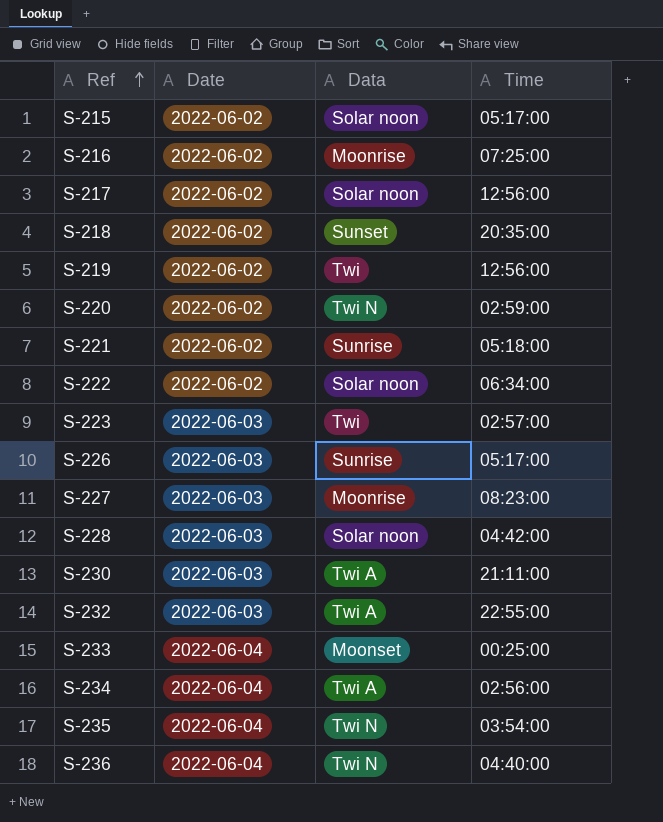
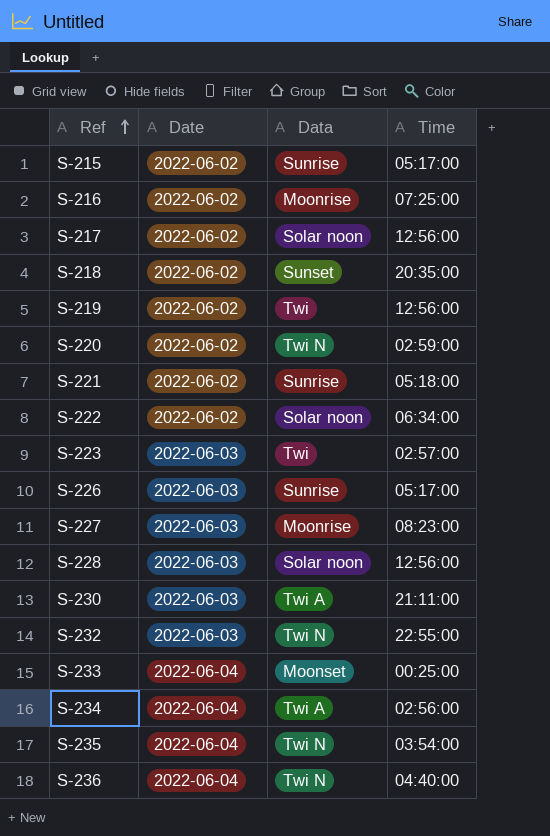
S-215 | Data: Solar noon -> Sunrise
S-228 | Time: 04:42:00 -> 12:56:00
S-232 | Data: Twi A -> Twi N

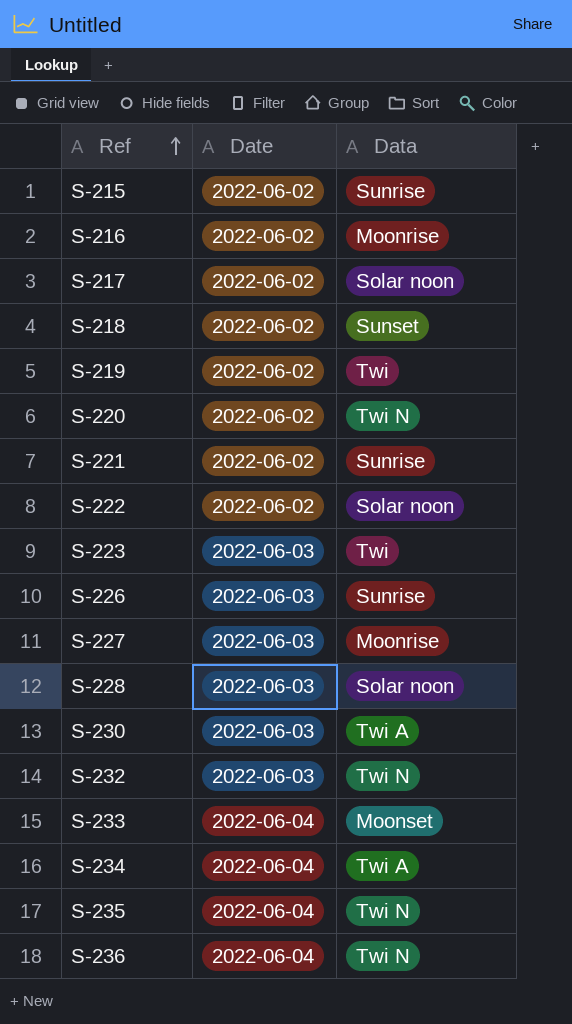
column Time | position: 4 -> none

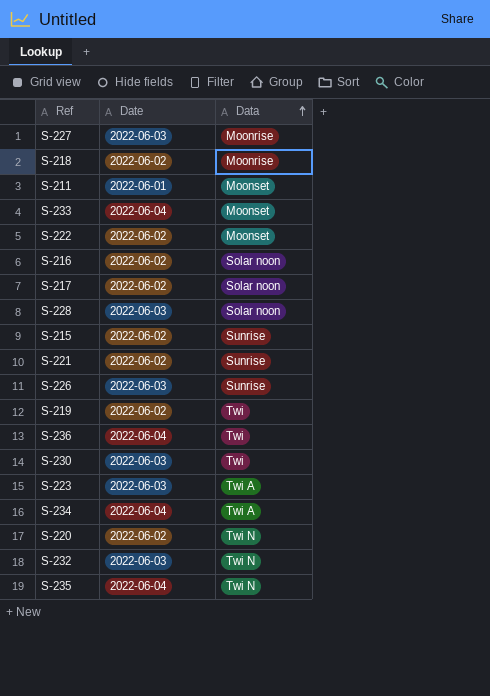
row order: Ref ascending -> Data ascending
S-218 | Data: Sunset -> Moonrise
row S-211: none -> 2022-06-01 | Moonset
S-222 | Data: Solar noon -> Moonset
S-216 | Data: Moonrise -> Solar noon
S-236 | Data: Twi N -> Twi
S-230 | Data: Twi A -> Twi
S-223 | Data: Twi -> Twi A

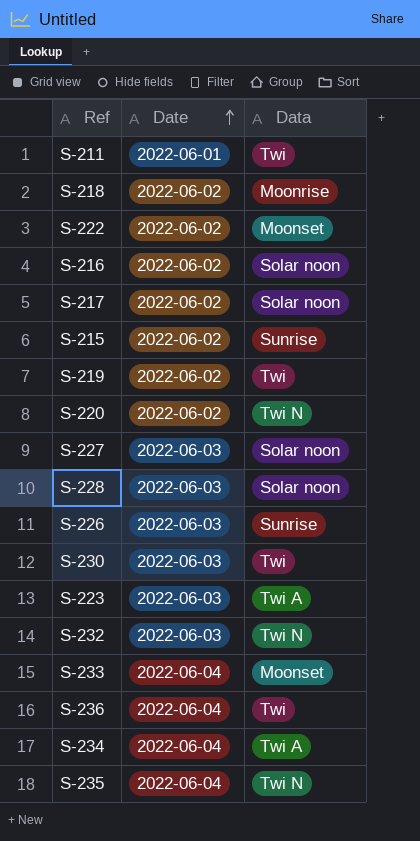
row order: Data ascending -> Date ascending
row S-221: 2022-06-02 | Sunrise -> none
S-211 | Data: Moonset -> Twi
S-227 | Data: Moonrise -> Solar noon

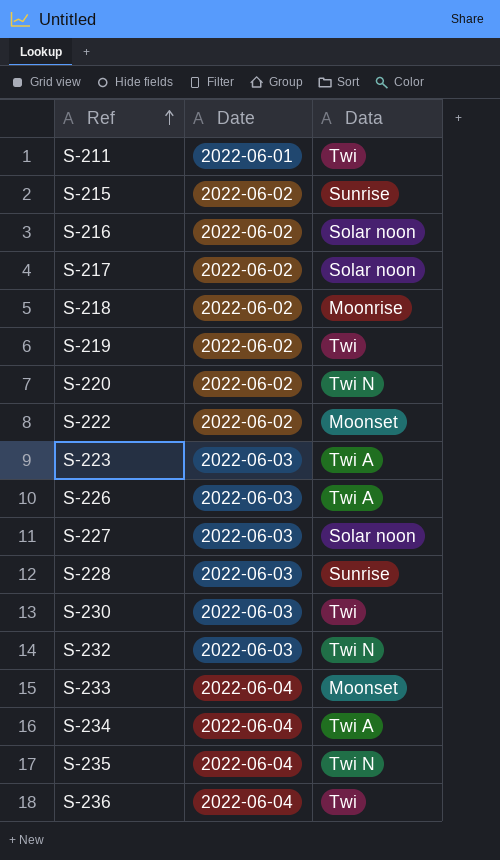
row order: Date ascending -> Ref ascending
S-226 | Data: Sunrise -> Twi A
S-228 | Data: Solar noon -> Sunrise

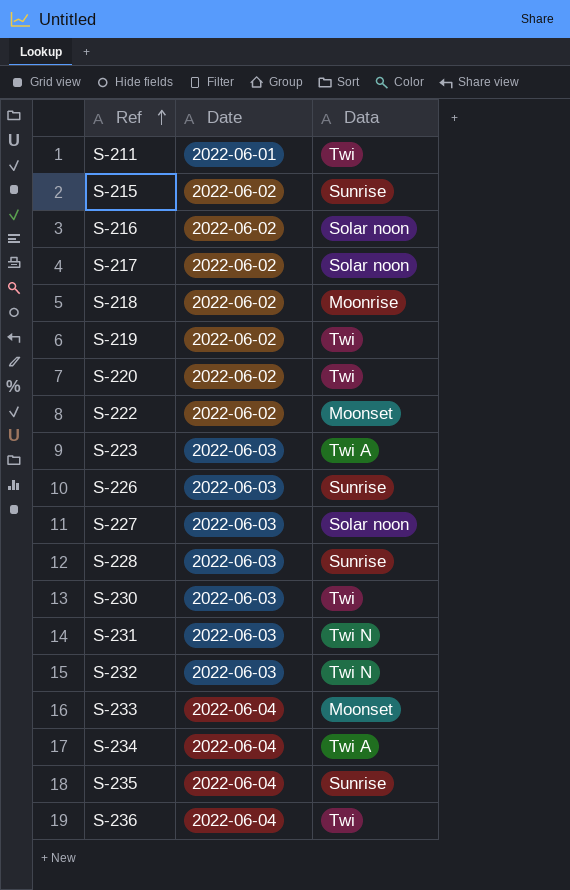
S-220 | Data: Twi N -> Twi
S-226 | Data: Twi A -> Sunrise
row S-231: none -> 2022-06-03 | Twi N
S-235 | Data: Twi N -> Sunrise

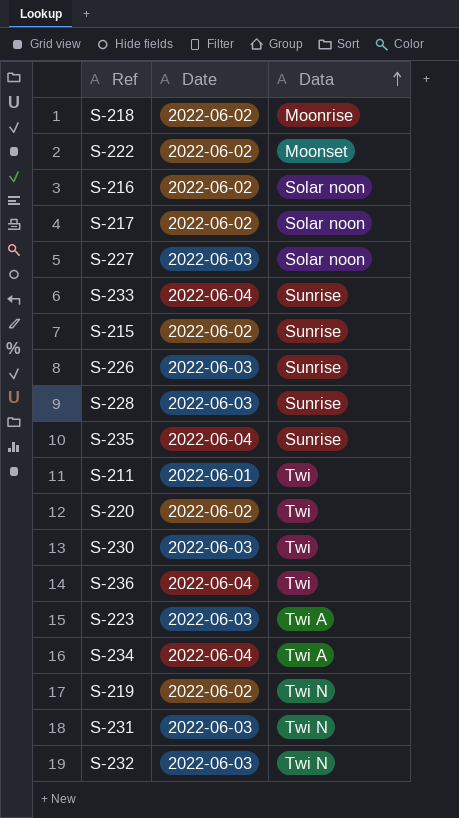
row order: Ref ascending -> Data ascending
S-233 | Data: Moonset -> Sunrise
S-219 | Data: Twi -> Twi N

